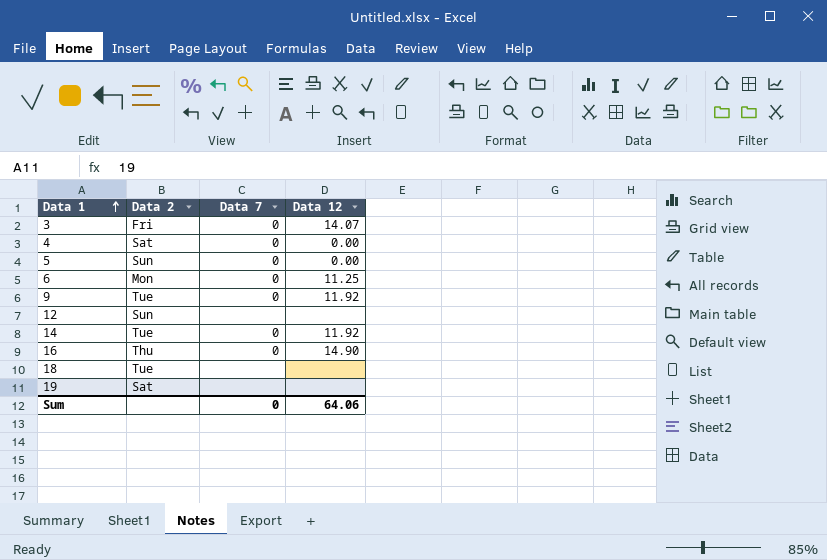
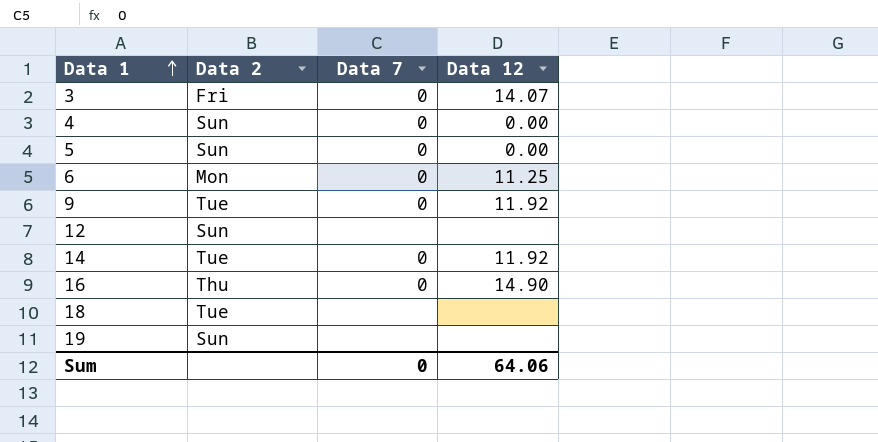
4 | Data 2: Sat -> Sun
19 | Data 2: Sat -> Sun

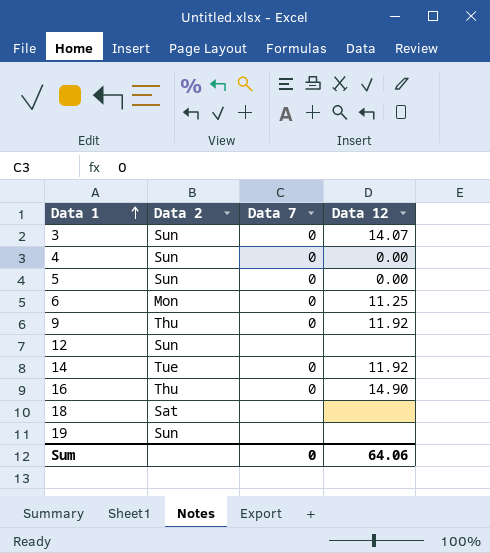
3 | Data 2: Fri -> Sun
9 | Data 2: Tue -> Thu
18 | Data 2: Tue -> Sat

